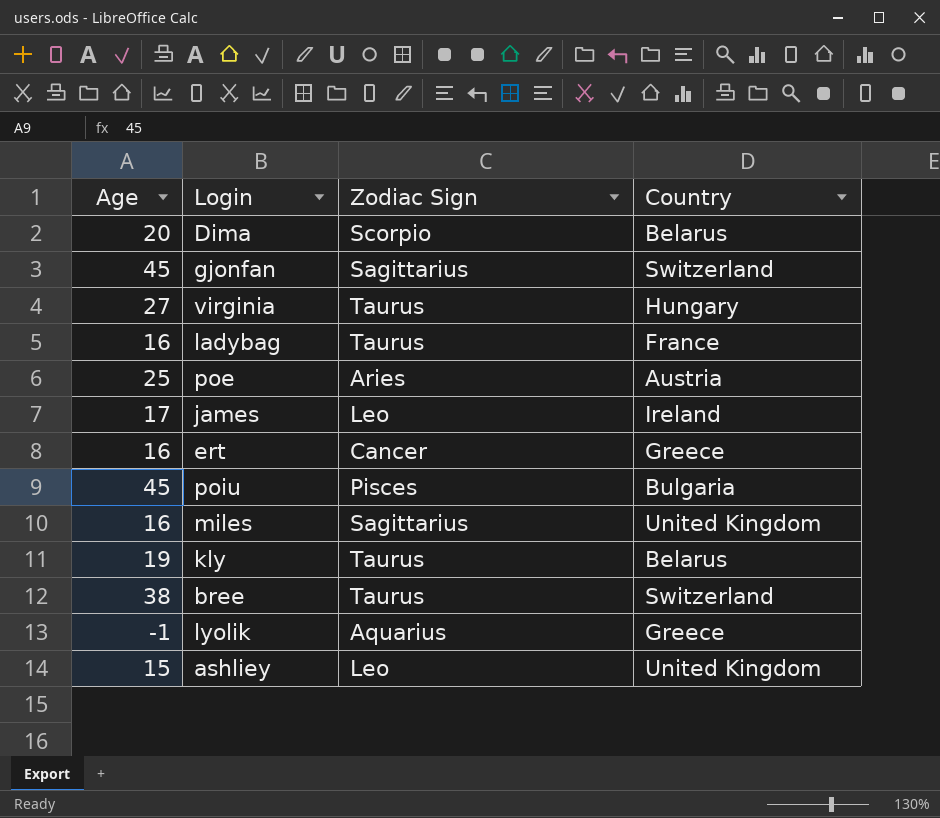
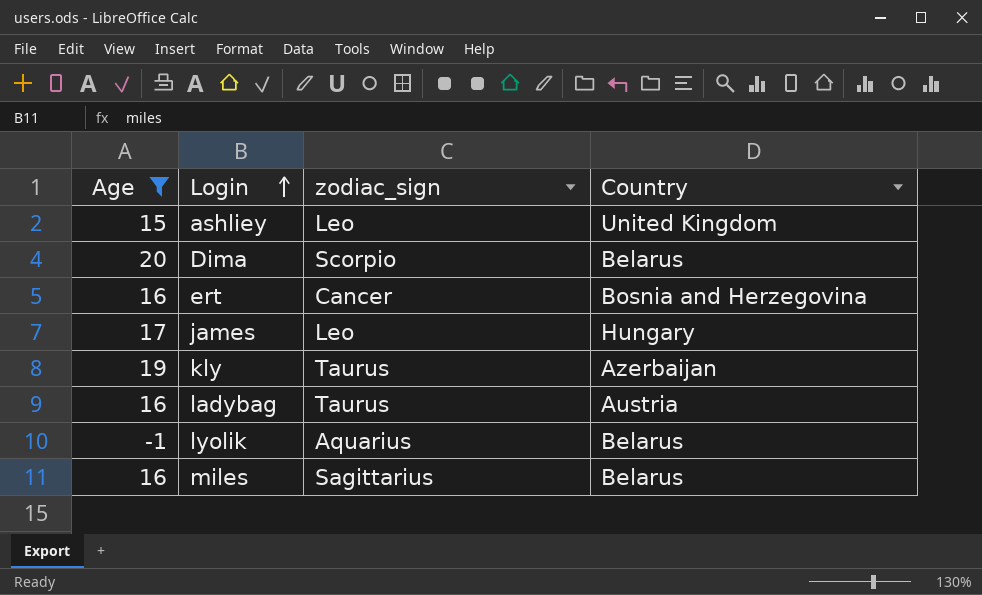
filter: none -> Age <= 20
row order: none -> Login ascending
column name: Zodiac Sign -> zodiac_sign
ert | Country: Greece -> Bosnia and Herzegovina
james | Country: Ireland -> Hungary
kly | Country: Belarus -> Azerbaijan
ladybag | Country: France -> Austria
lyolik | Country: Greece -> Belarus
miles | Country: United Kingdom -> Belarus

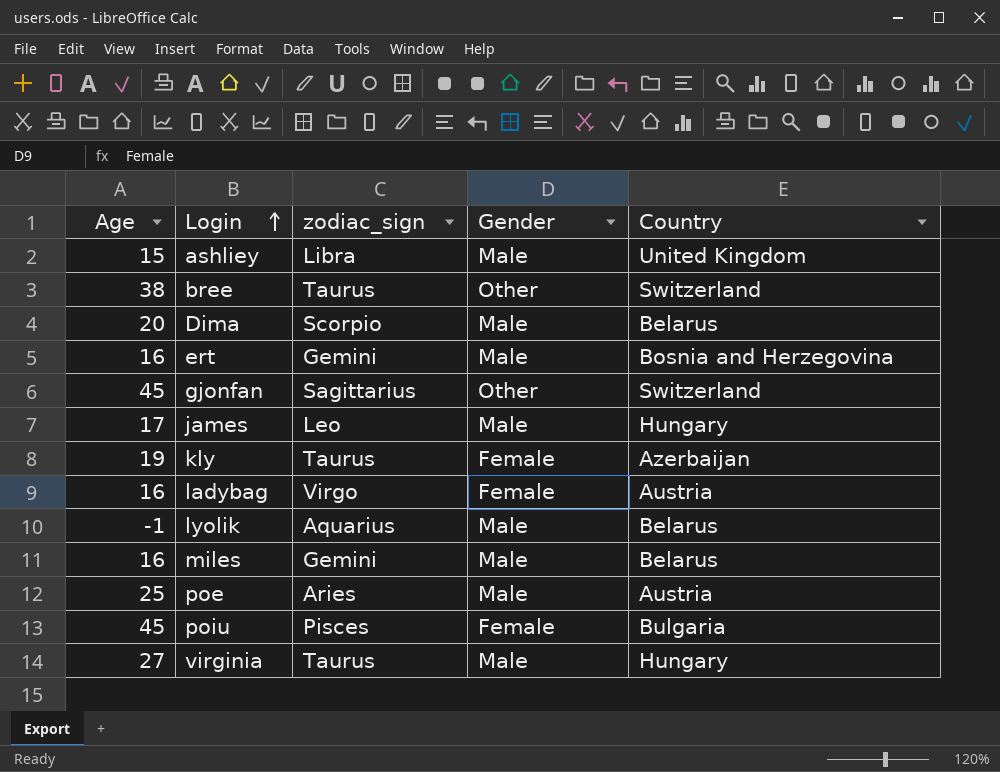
filter: Age <= 20 -> none
column Gender | position: none -> 4
ashliey | zodiac_sign: Leo -> Libra
ert | zodiac_sign: Cancer -> Gemini
ladybag | zodiac_sign: Taurus -> Virgo
miles | zodiac_sign: Sagittarius -> Gemini

